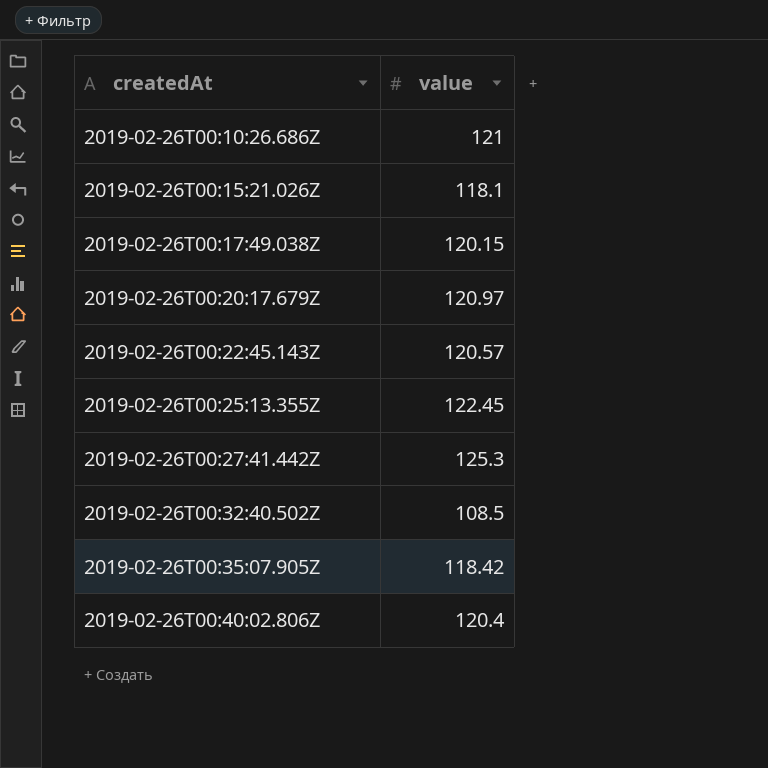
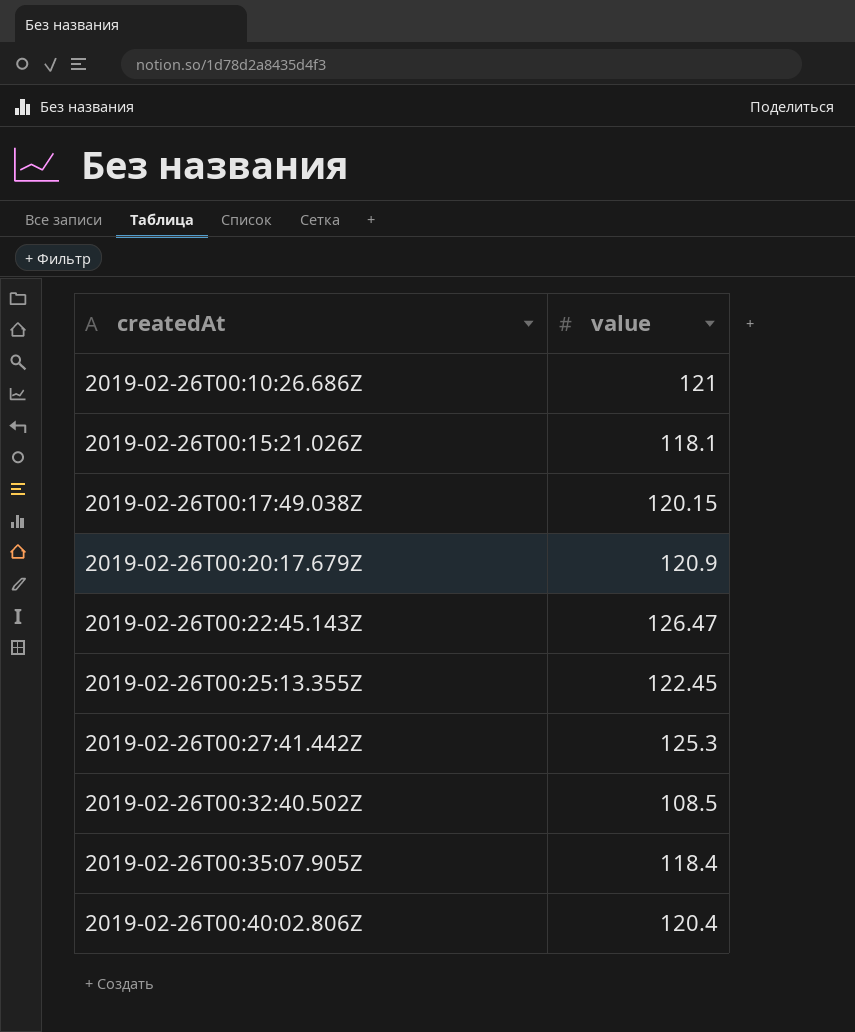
2019-02-26T00:20:17.679Z | value: 120.97 -> 120.9
2019-02-26T00:22:45.143Z | value: 120.57 -> 126.47
2019-02-26T00:35:07.905Z | value: 118.42 -> 118.4

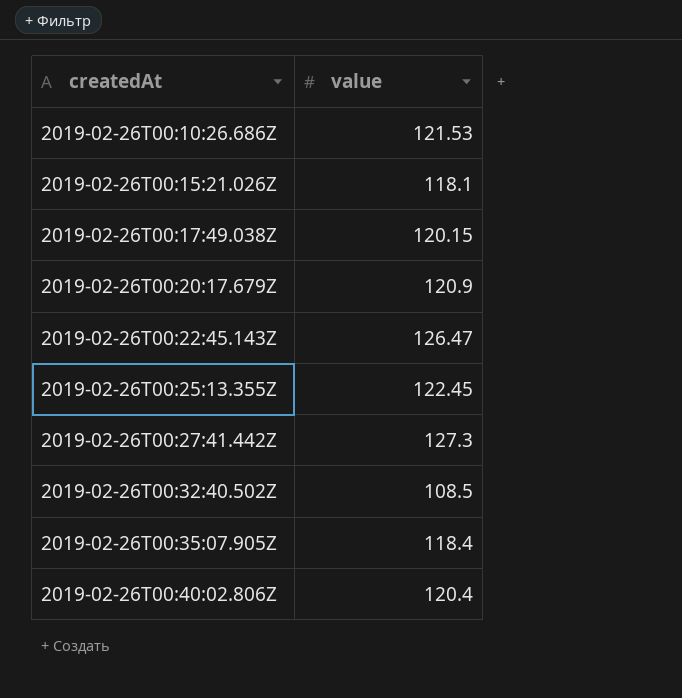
2019-02-26T00:10:26.686Z | value: 121 -> 121.53
2019-02-26T00:27:41.442Z | value: 125.3 -> 127.3

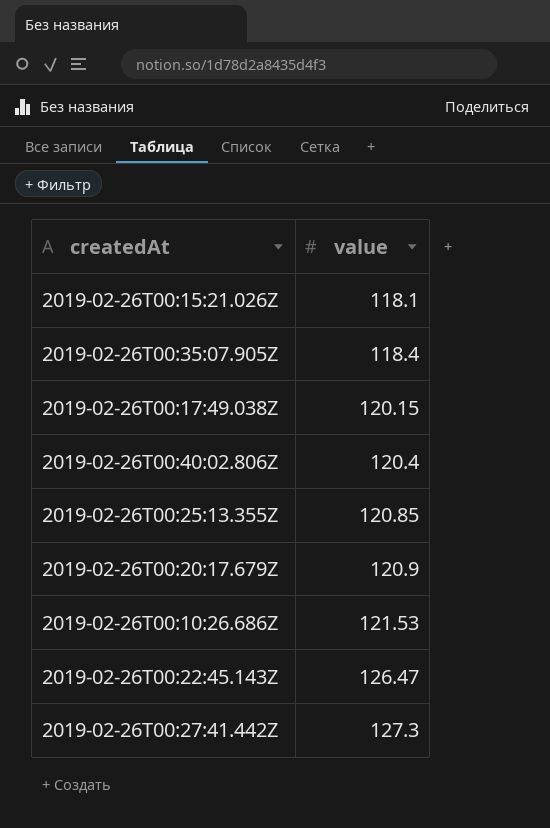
row order: createdAt ascending -> value ascending
row 2019-02-26T00:32:40.502Z: 108.5 -> none
2019-02-26T00:25:13.355Z | value: 122.45 -> 120.85

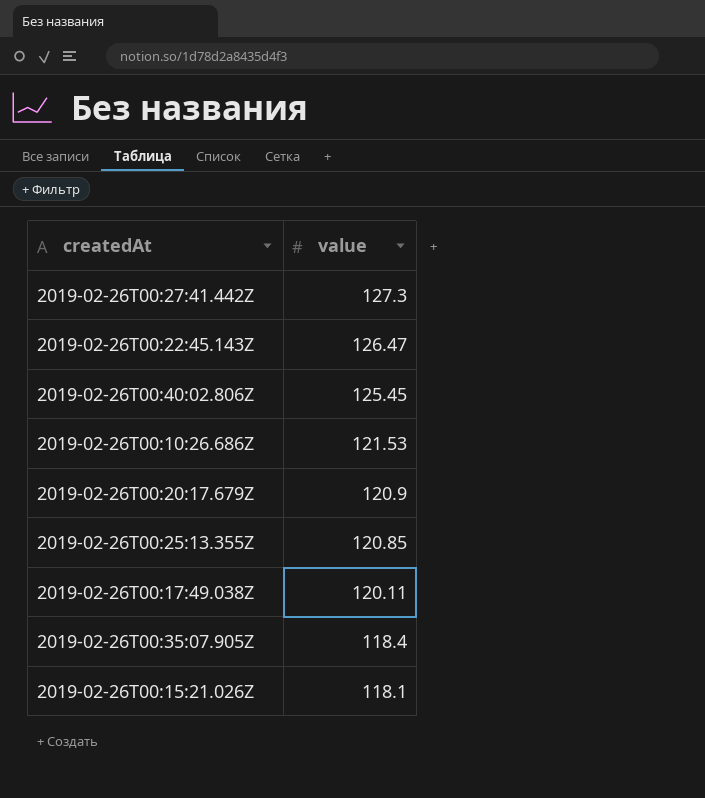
row order: value ascending -> value descending
2019-02-26T00:40:02.806Z | value: 120.4 -> 125.45
2019-02-26T00:17:49.038Z | value: 120.15 -> 120.11

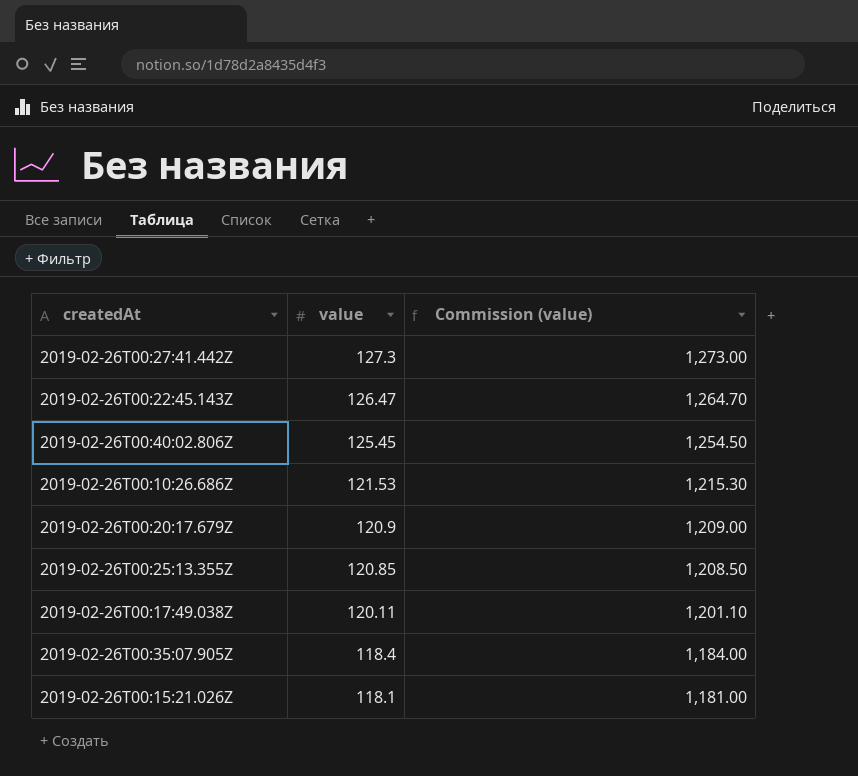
column Commission (value) | formula: none -> [value] * 10

